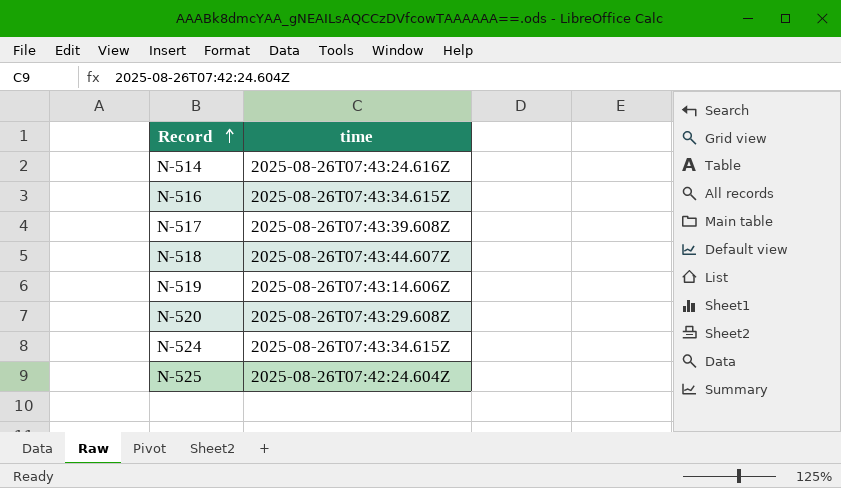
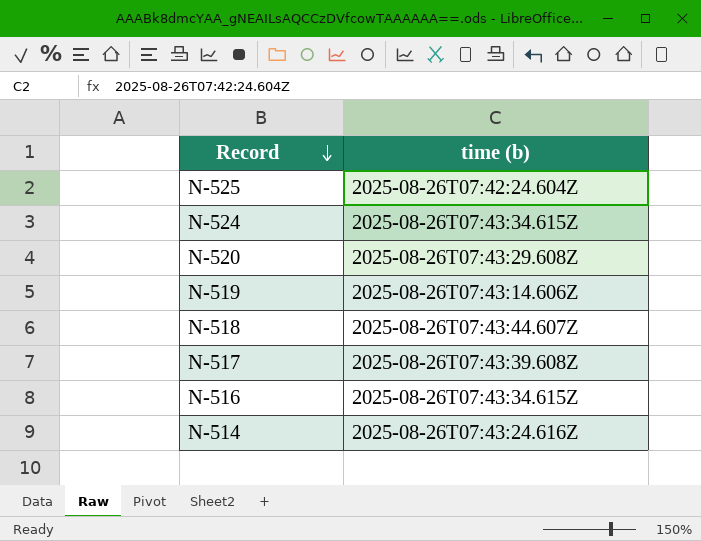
row order: Record ascending -> Record descending
column name: time -> time (b)

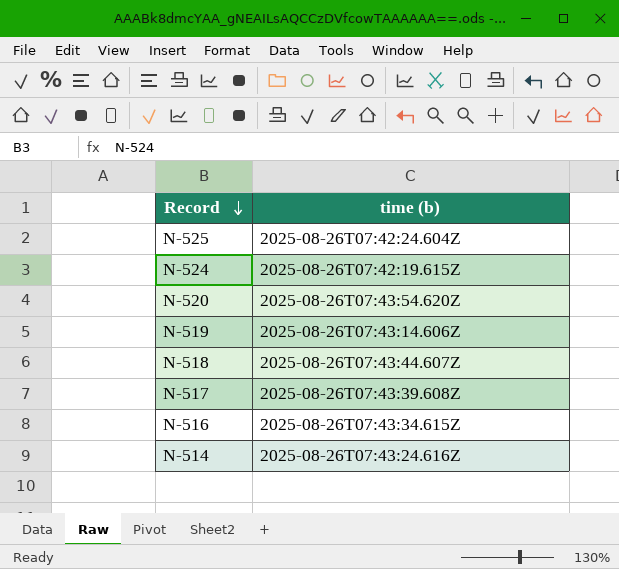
N-524 | time (b): 2025-08-26T07:43:34.615Z -> 2025-08-26T07:42:19.615Z
N-520 | time (b): 2025-08-26T07:43:29.608Z -> 2025-08-26T07:43:54.620Z

